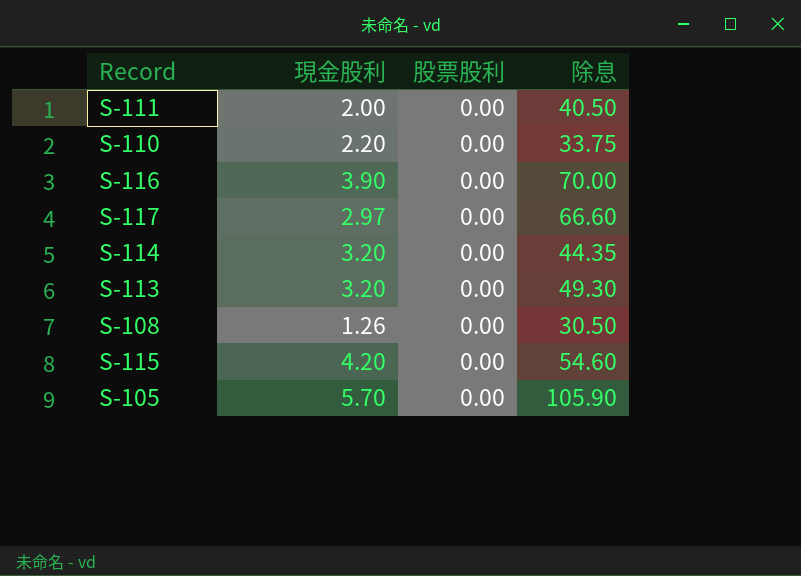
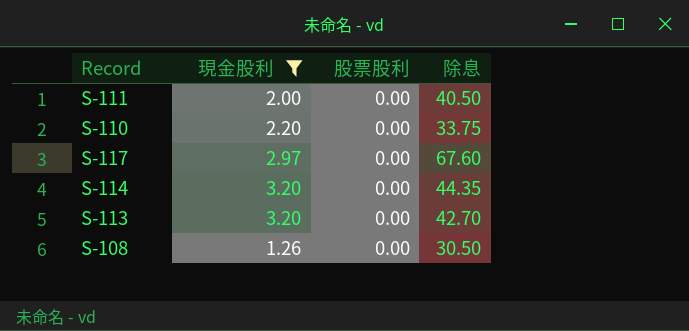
filter: none -> 現金股利 <= 3.20
S-117 | 除息: 66.60 -> 67.60
S-113 | 除息: 49.30 -> 42.70

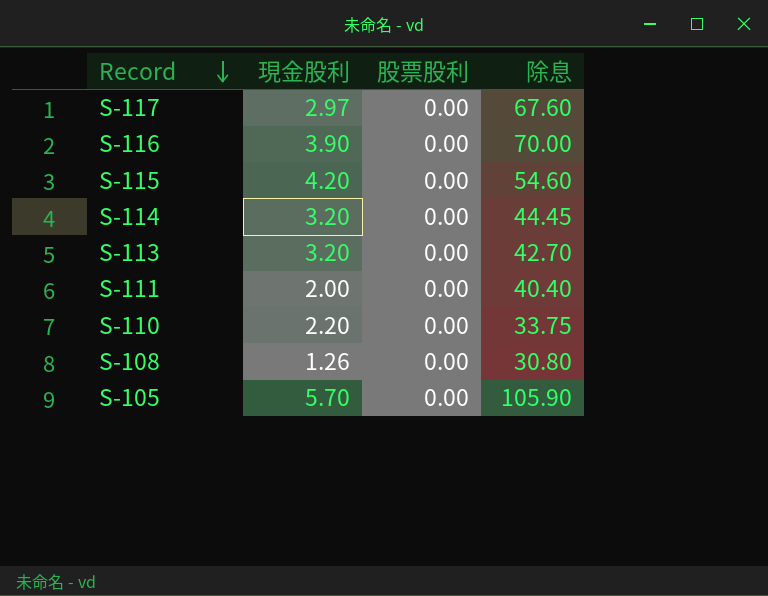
filter: 現金股利 <= 3.20 -> none
row order: none -> Record descending
S-114 | 除息: 44.35 -> 44.45
S-111 | 除息: 40.50 -> 40.40
S-108 | 除息: 30.50 -> 30.80

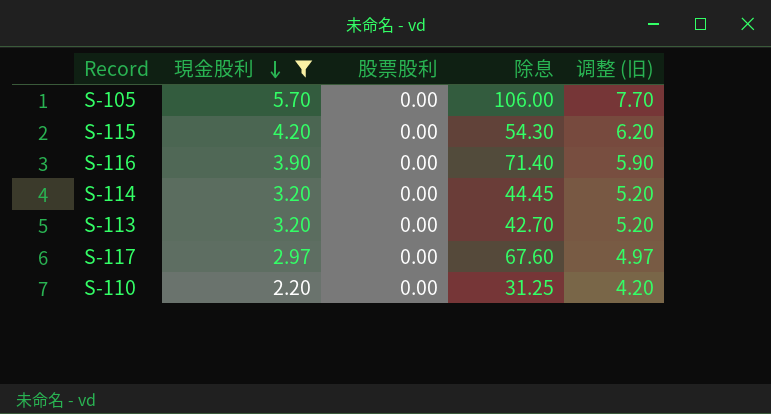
filter: none -> 現金股利 >= 2.20
row order: Record descending -> 現金股利 descending
column 调整 (旧) | formula: none -> [現金股利] + 2
S-105 | 除息: 105.90 -> 106.00
S-115 | 除息: 54.60 -> 54.30
S-116 | 除息: 70.00 -> 71.40
S-110 | 除息: 33.75 -> 31.25

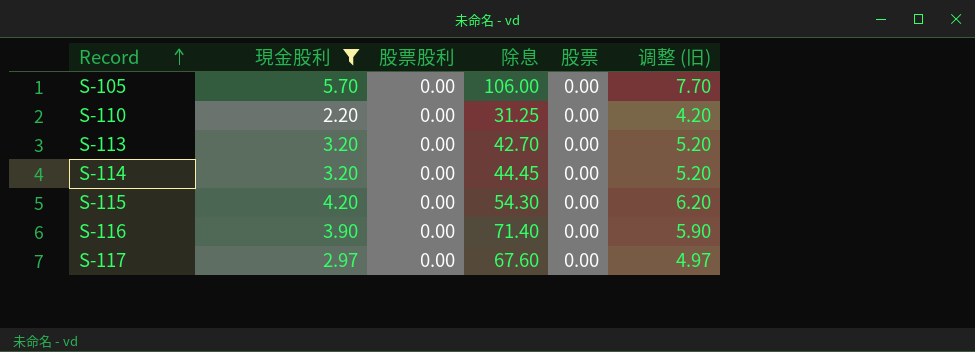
row order: 現金股利 descending -> Record ascending
column 股票 | position: none -> 5

